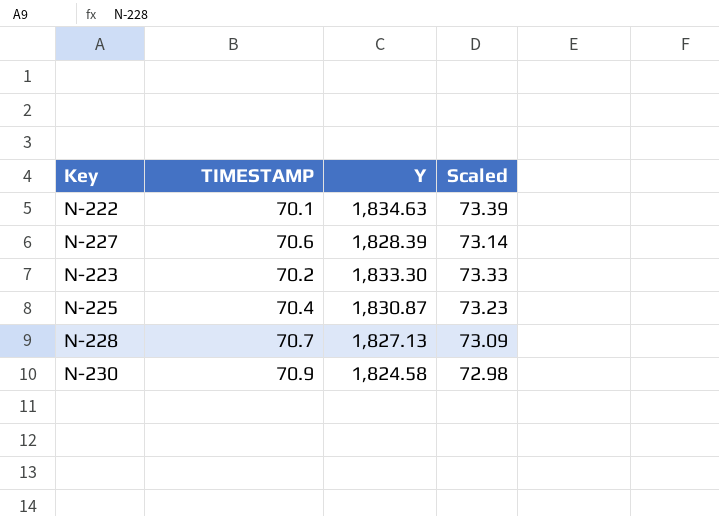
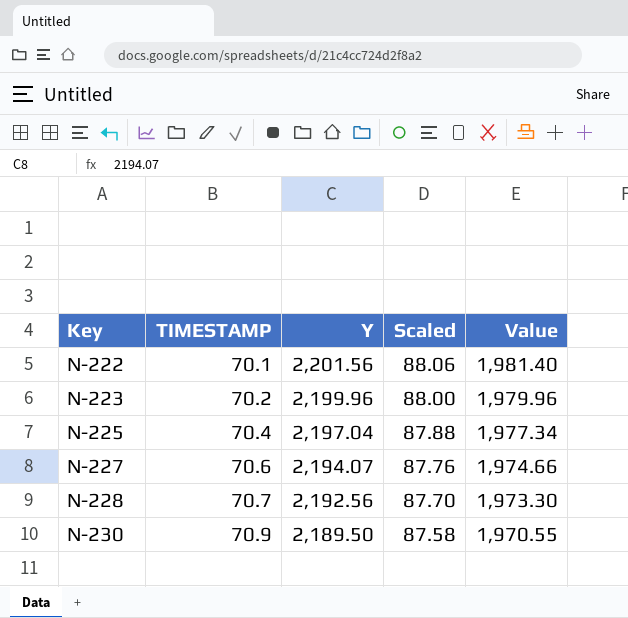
row order: none -> Key ascending
column Value | formula: none -> [Y] * 0.9
N-222 | Y: 1,834.63 -> 2,201.56
N-222 | Scaled: 73.39 -> 88.06
N-223 | Y: 1,833.30 -> 2,199.96
N-223 | Scaled: 73.33 -> 88.00
N-225 | Y: 1,830.87 -> 2,197.04
N-225 | Scaled: 73.23 -> 87.88
N-227 | Y: 1,828.39 -> 2,194.07
N-227 | Scaled: 73.14 -> 87.76
N-228 | Y: 1,827.13 -> 2,192.56
N-228 | Scaled: 73.09 -> 87.70
N-230 | Y: 1,824.58 -> 2,189.50
N-230 | Scaled: 72.98 -> 87.58

